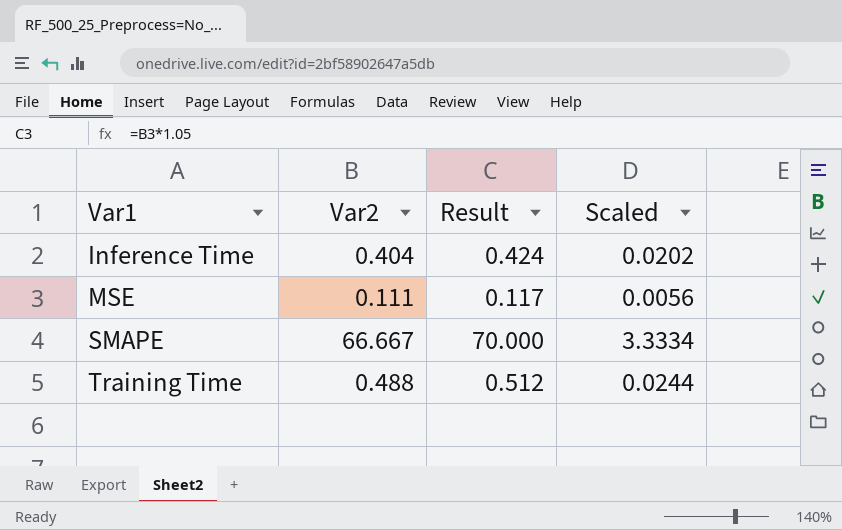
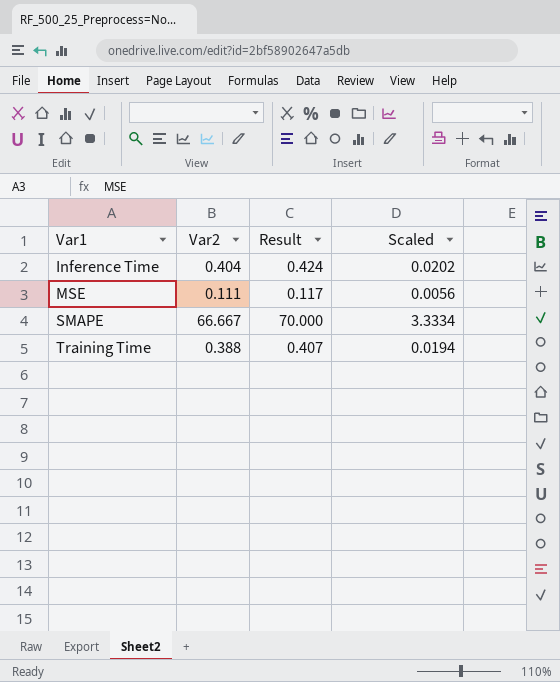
Training Time | Var2: 0.488 -> 0.388
Training Time | Result: 0.512 -> 0.407
Training Time | Scaled: 0.0244 -> 0.0194

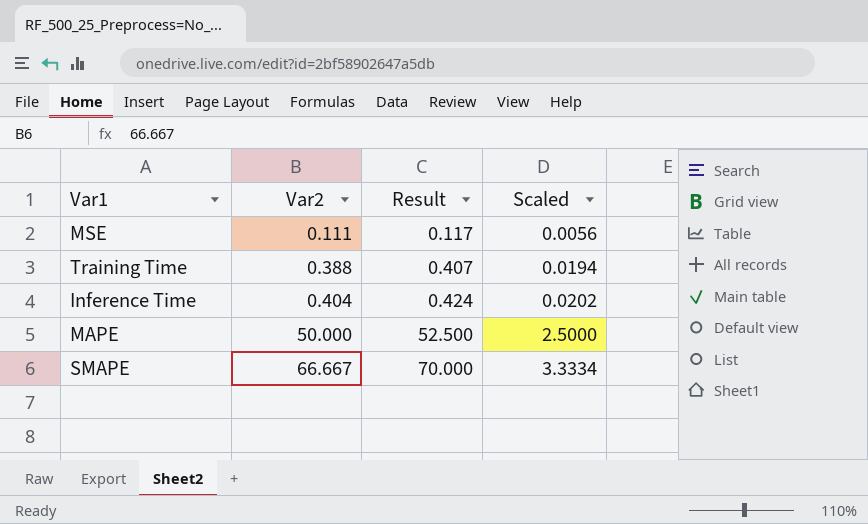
row order: Var1 ascending -> Var2 ascending
row MAPE: none -> 50.000 | 52.500 | 2.5000

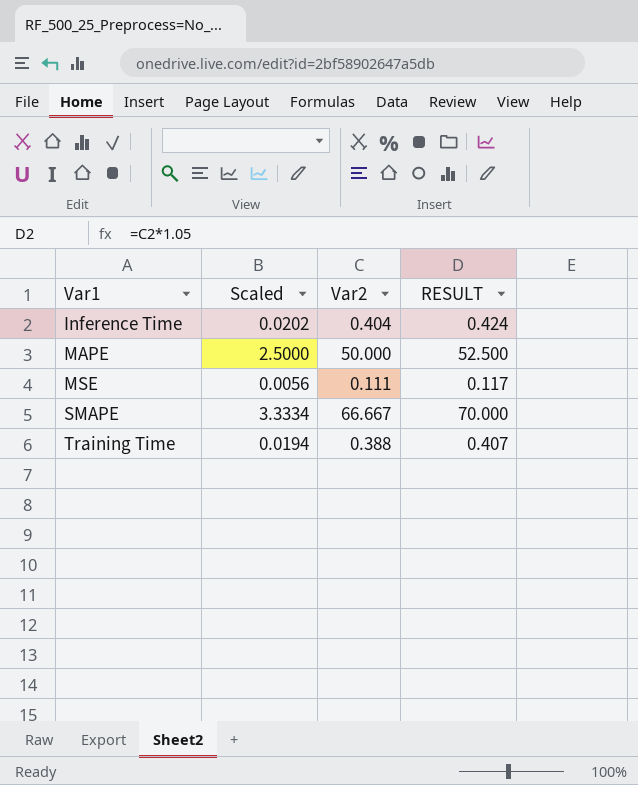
row order: Var2 ascending -> Var1 ascending
column Scaled | position: 4 -> 2
column name: Result -> RESULT

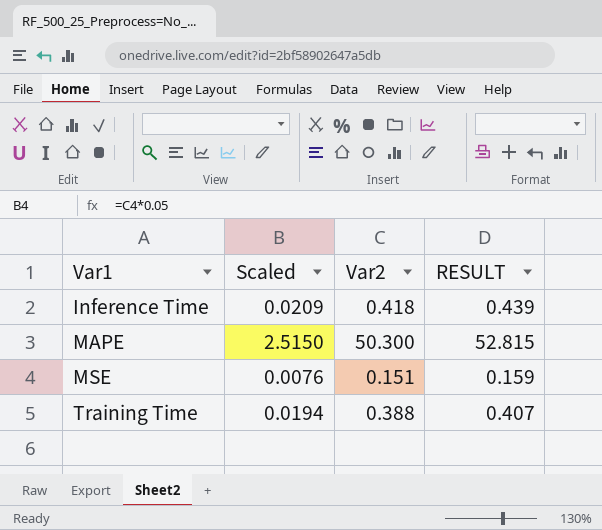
row SMAPE: 3.3334 | 66.667 | 70.000 -> none
Inference Time | Scaled: 0.0202 -> 0.0209
Inference Time | Var2: 0.404 -> 0.418
Inference Time | RESULT: 0.424 -> 0.439
MAPE | Scaled: 2.5000 -> 2.5150
MAPE | Var2: 50.000 -> 50.300
MAPE | RESULT: 52.500 -> 52.815
MSE | Scaled: 0.0056 -> 0.0076
MSE | Var2: 0.111 -> 0.151
MSE | RESULT: 0.117 -> 0.159

